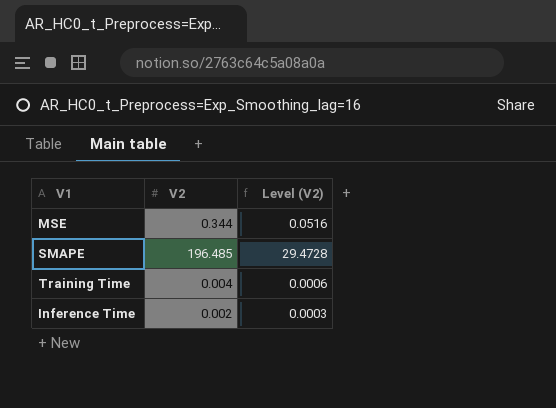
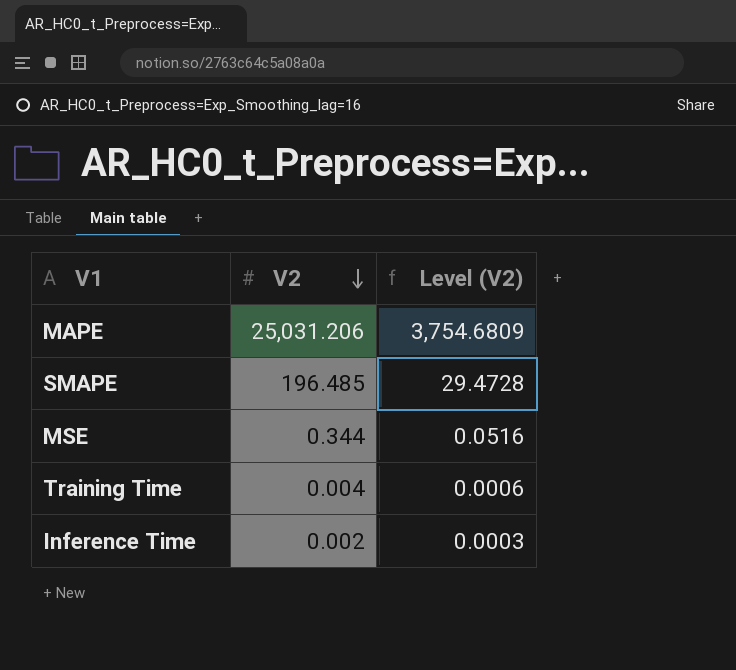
row order: none -> V2 descending
row MAPE: none -> 25,031.206 | 3,754.6809

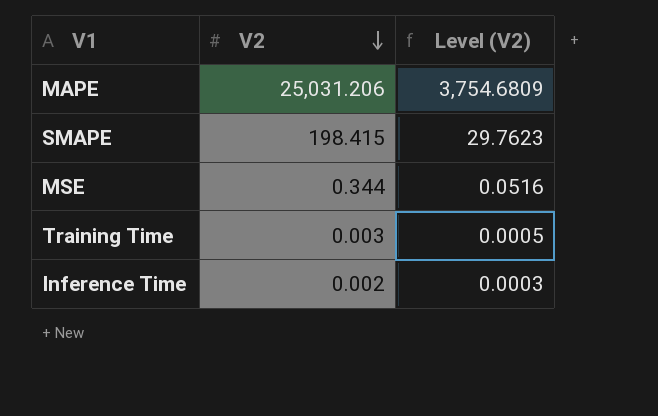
SMAPE | V2: 196.485 -> 198.415
SMAPE | Level (V2): 29.4728 -> 29.7623
Training Time | V2: 0.004 -> 0.003
Training Time | Level (V2): 0.0006 -> 0.0005

